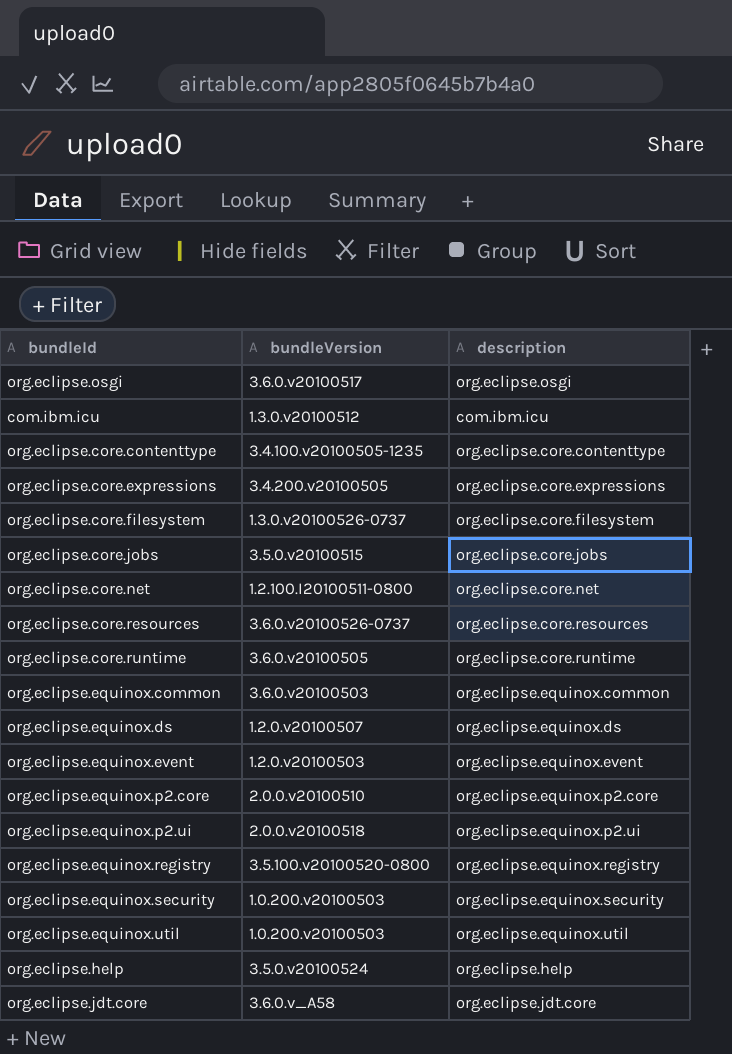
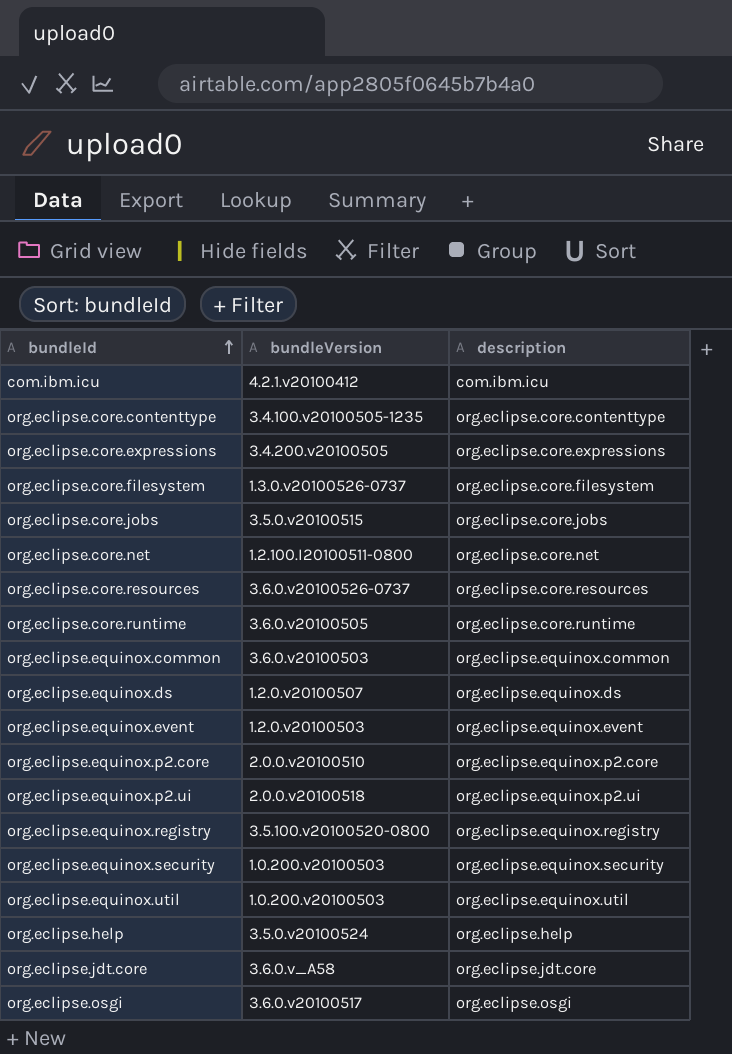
row order: none -> bundleId ascending
com.ibm.icu | bundleVersion: 1.3.0.v20100512 -> 4.2.1.v20100412

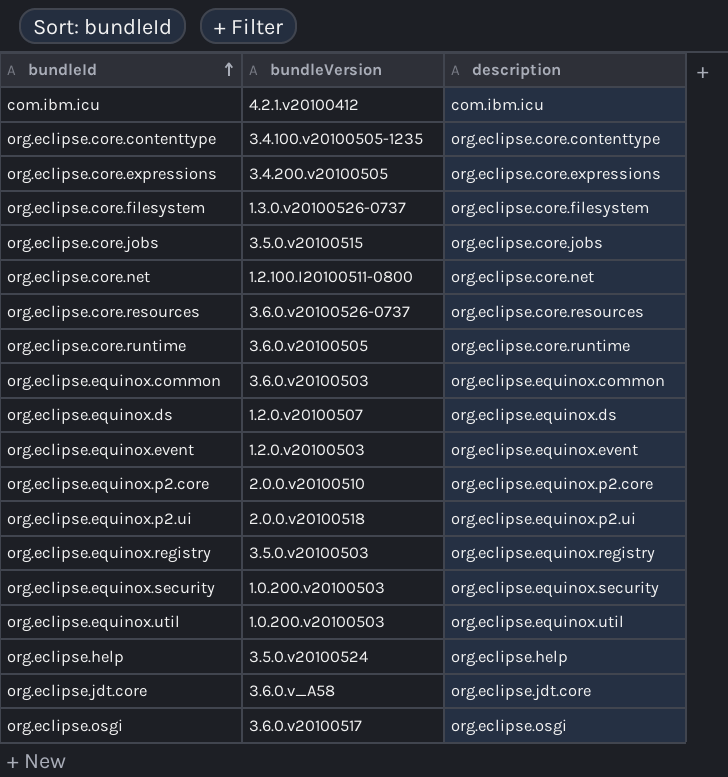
org.eclipse.equinox.registry | bundleVersion: 3.5.100.v20100520-0800 -> 3.5.0.v20100503

